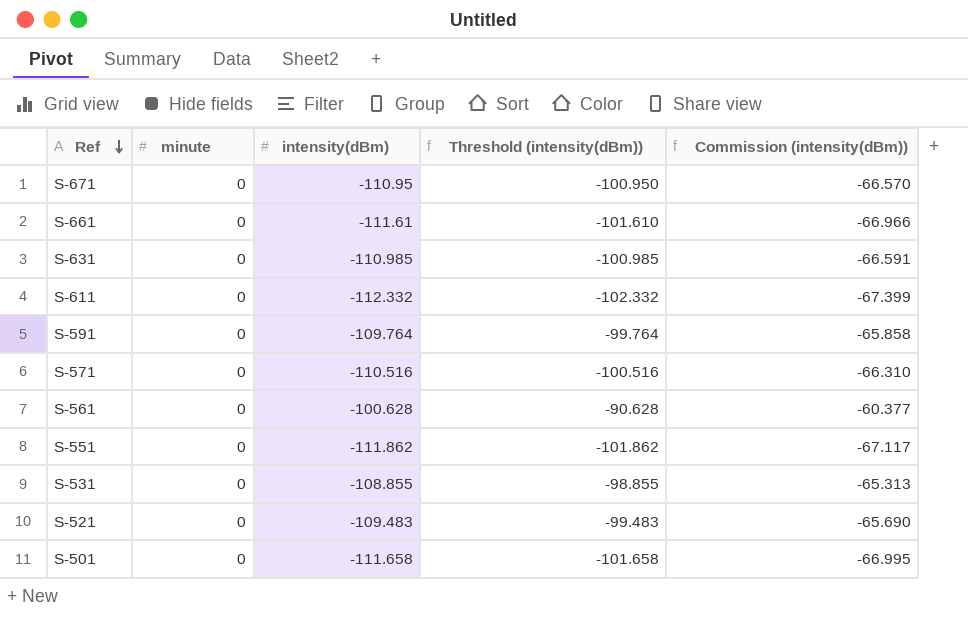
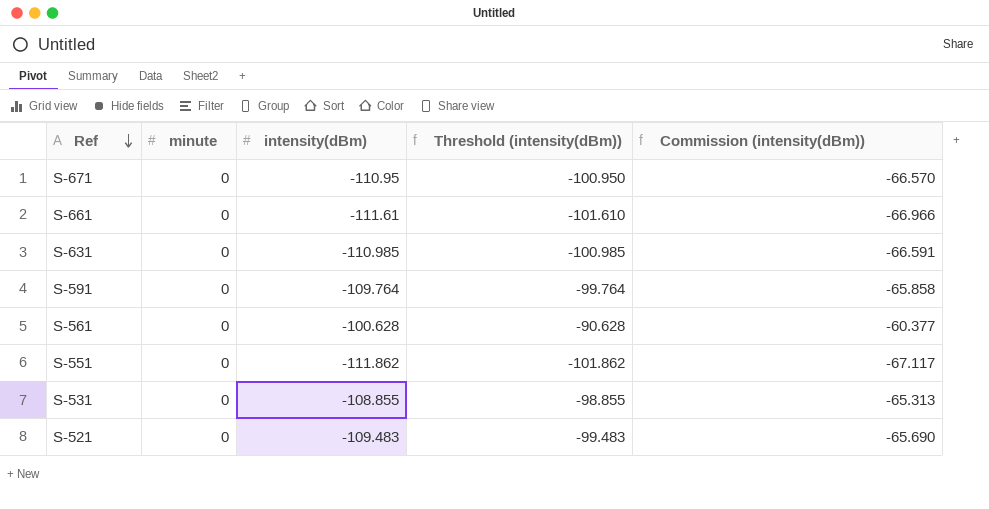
row S-611: 0 | -112.332 | -102.332 | -67.399 -> none
row S-571: 0 | -110.516 | -100.516 | -66.310 -> none
row S-501: 0 | -111.658 | -101.658 | -66.995 -> none

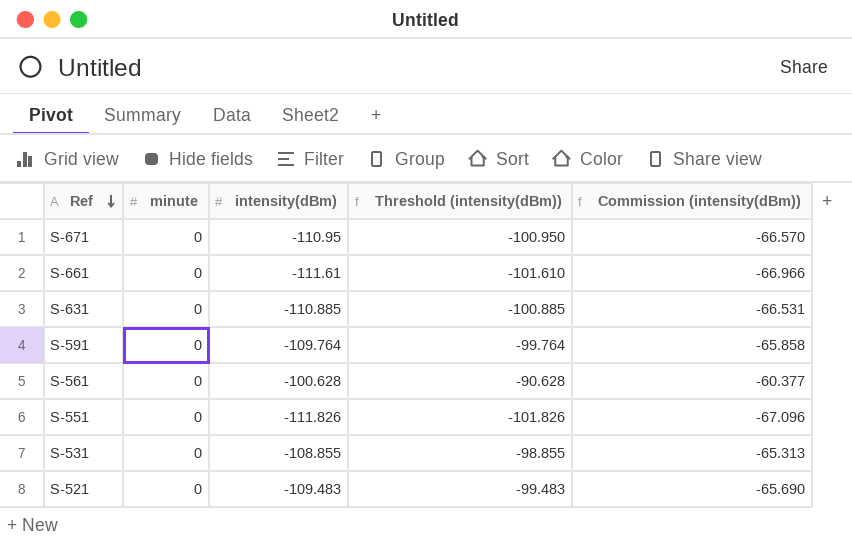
S-631 | intensity(dBm): -110.985 -> -110.885
S-631 | Threshold (intensity(dBm)): -100.985 -> -100.885
S-631 | Commission (intensity(dBm)): -66.591 -> -66.531
S-551 | intensity(dBm): -111.862 -> -111.826
S-551 | Threshold (intensity(dBm)): -101.862 -> -101.826
S-551 | Commission (intensity(dBm)): -67.117 -> -67.096

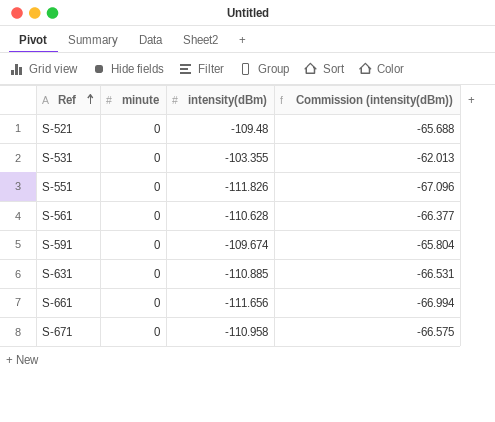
row order: Ref descending -> Ref ascending
column Threshold (intensity(dBm)) | formula: [intensity(dBm)] + 10 -> none
S-521 | intensity(dBm): -109.483 -> -109.48
S-521 | Commission (intensity(dBm)): -65.690 -> -65.688
S-531 | intensity(dBm): -108.855 -> -103.355
S-531 | Commission (intensity(dBm)): -65.313 -> -62.013
S-561 | intensity(dBm): -100.628 -> -110.628
S-561 | Commission (intensity(dBm)): -60.377 -> -66.377
S-591 | intensity(dBm): -109.764 -> -109.674
S-591 | Commission (intensity(dBm)): -65.858 -> -65.804
S-661 | intensity(dBm): -111.61 -> -111.656
S-661 | Commission (intensity(dBm)): -66.966 -> -66.994
S-671 | intensity(dBm): -110.95 -> -110.958
S-671 | Commission (intensity(dBm)): -66.570 -> -66.575

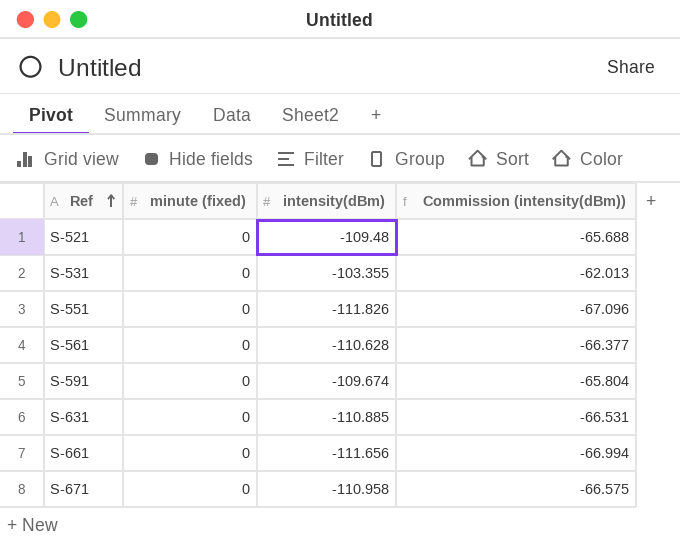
column name: minute -> minute (fixed)

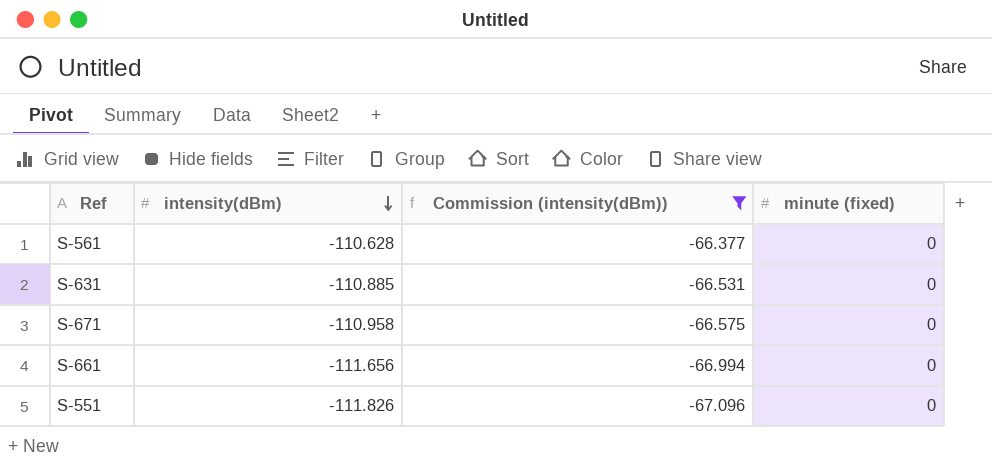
filter: none -> Commission (intensity(dBm)) <= -66.377
row order: Ref ascending -> intensity(dBm) descending
column minute (fixed) | position: 2 -> 4

